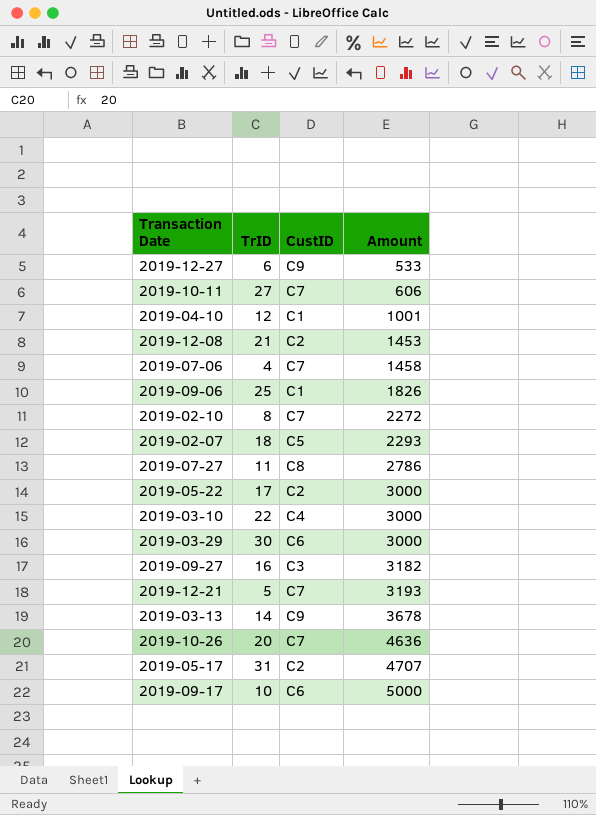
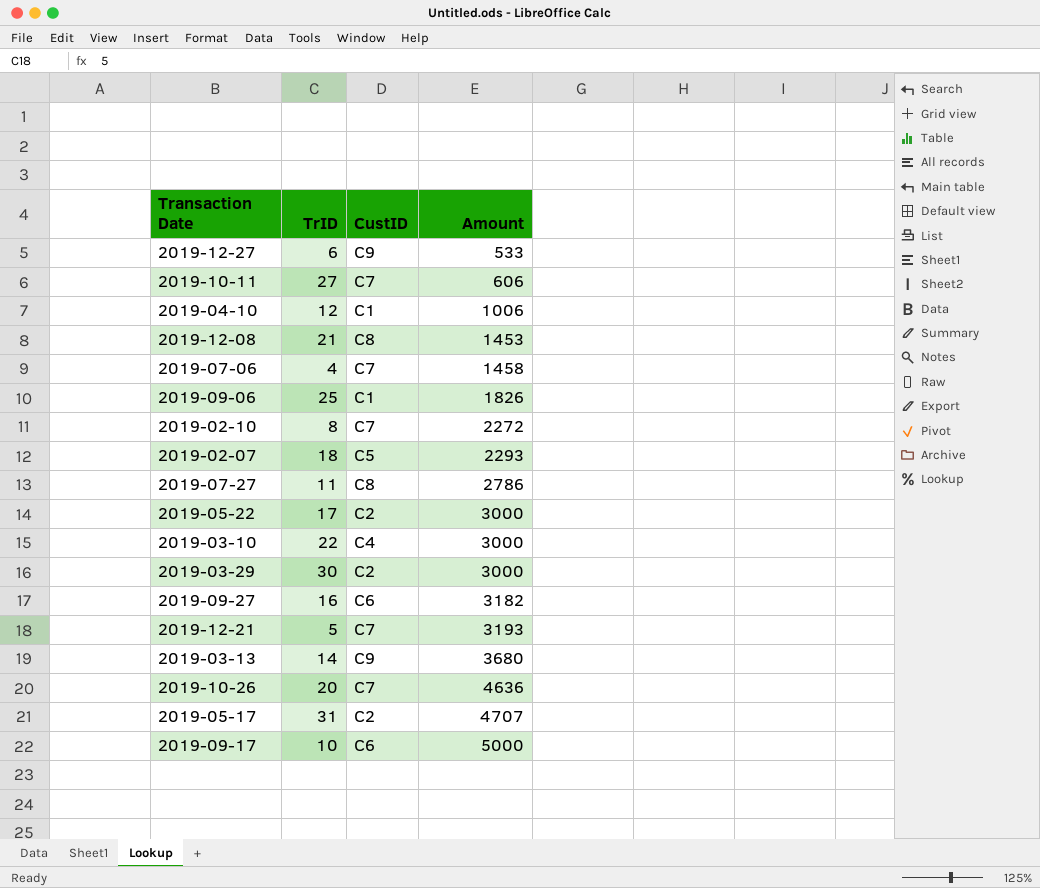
2019-04-10 | Amount: 1001 -> 1006
2019-12-08 | CustID: C2 -> C8
2019-03-29 | CustID: C6 -> C2
2019-09-27 | CustID: C3 -> C6
2019-03-13 | Amount: 3678 -> 3680

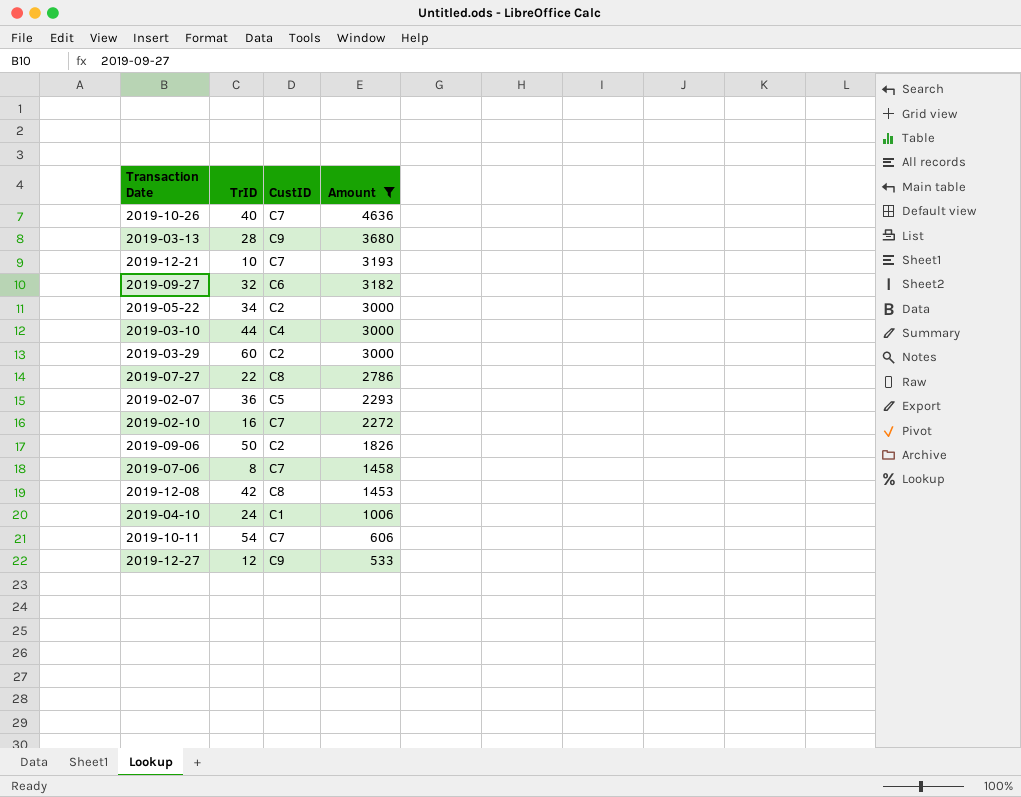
filter: none -> Amount <= 4636
row order: Amount ascending -> Amount descending
2019-10-26 | TrID: 20 -> 40
2019-03-13 | TrID: 14 -> 28
2019-12-21 | TrID: 5 -> 10
2019-09-27 | TrID: 16 -> 32
2019-05-22 | TrID: 17 -> 34
2019-03-10 | TrID: 22 -> 44
2019-03-29 | TrID: 30 -> 60
2019-07-27 | TrID: 11 -> 22
2019-02-07 | TrID: 18 -> 36
2019-02-10 | TrID: 8 -> 16
2019-09-06 | TrID: 25 -> 50
2019-09-06 | CustID: C1 -> C2
2019-07-06 | TrID: 4 -> 8
2019-12-08 | TrID: 21 -> 42
2019-04-10 | TrID: 12 -> 24
2019-10-11 | TrID: 27 -> 54
2019-12-27 | TrID: 6 -> 12

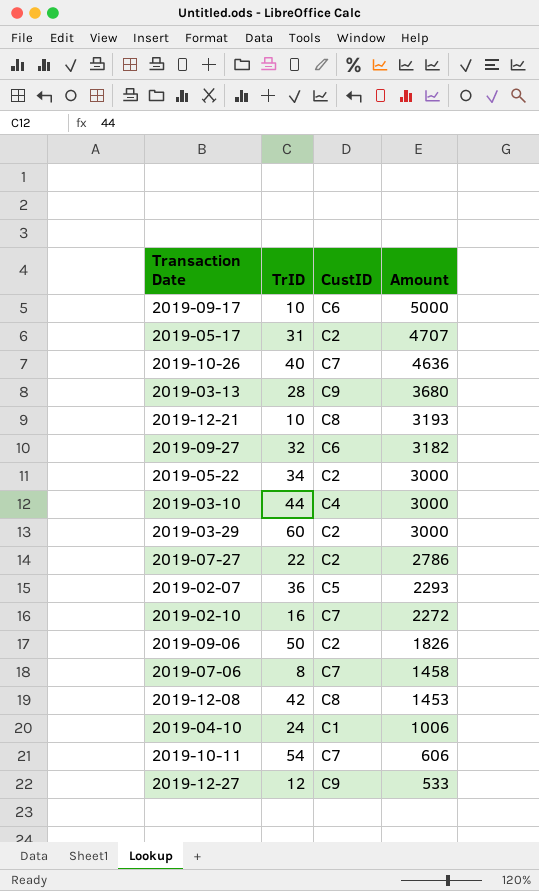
filter: Amount <= 4636 -> none
2019-12-21 | CustID: C7 -> C8
2019-07-27 | CustID: C8 -> C2

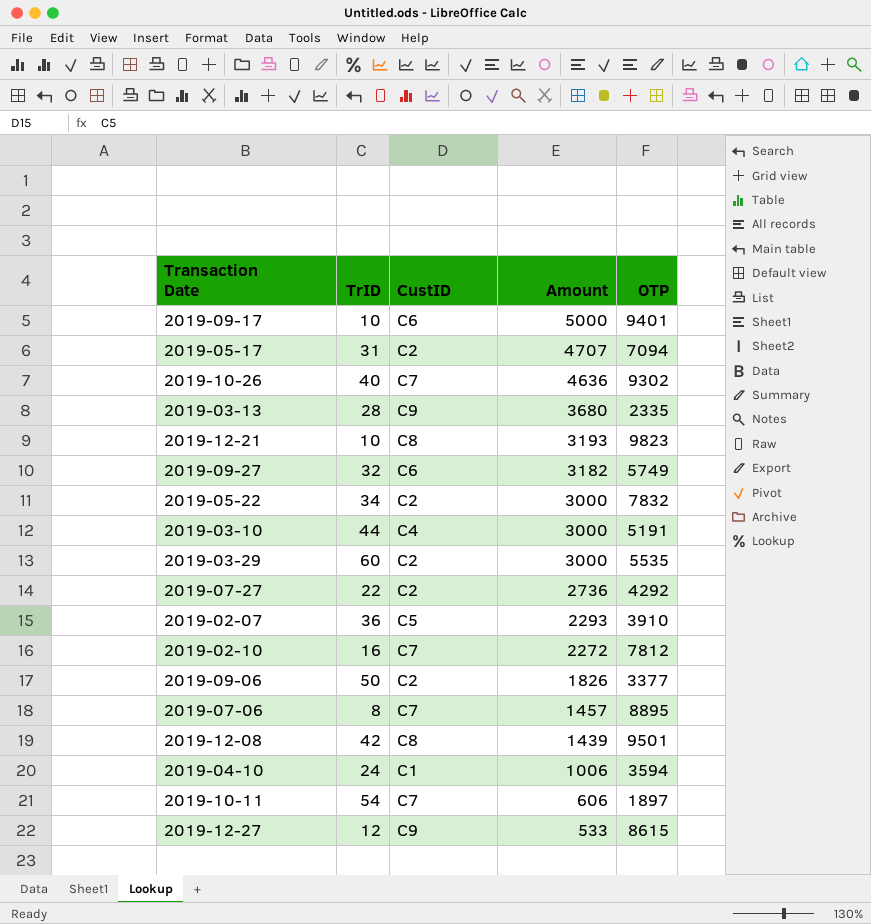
column OTP | position: none -> 5
2019-07-27 | Amount: 2786 -> 2736
2019-07-06 | Amount: 1458 -> 1457
2019-12-08 | Amount: 1453 -> 1439

